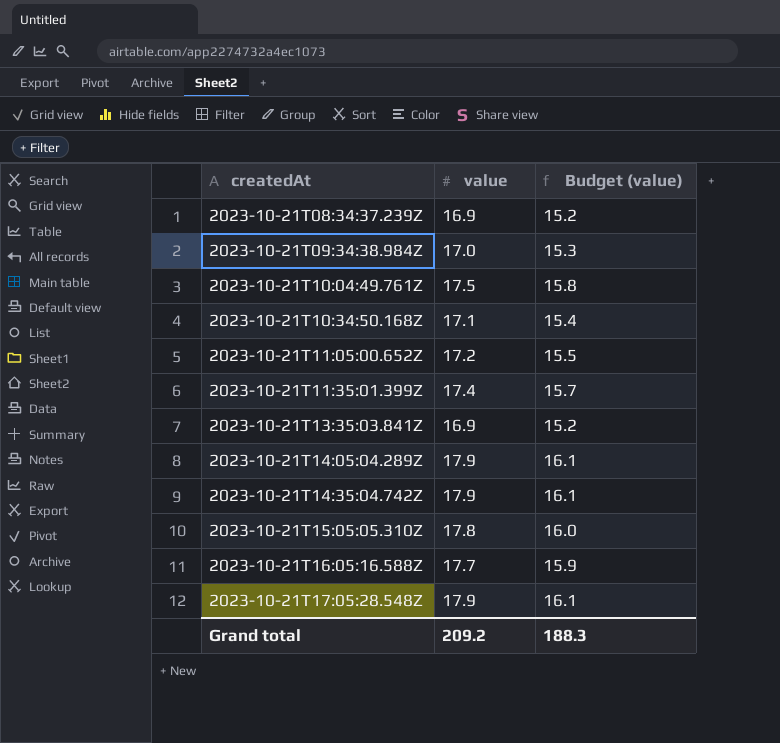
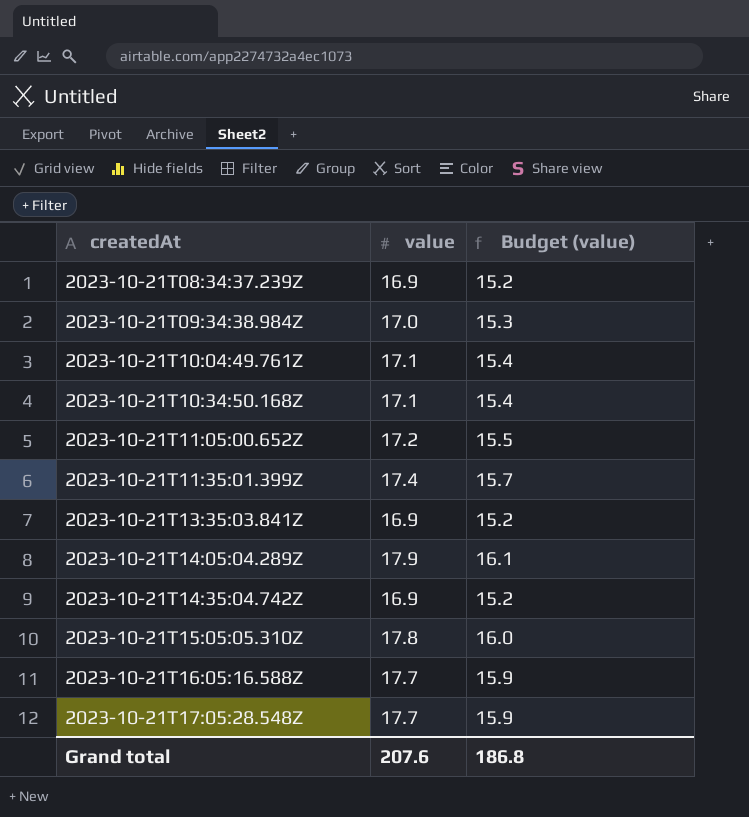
2023-10-21T10:04:49.761Z | value: 17.5 -> 17.1
2023-10-21T10:04:49.761Z | Budget (value): 15.8 -> 15.4
2023-10-21T14:35:04.742Z | value: 17.9 -> 16.9
2023-10-21T14:35:04.742Z | Budget (value): 16.1 -> 15.2
2023-10-21T17:05:28.548Z | value: 17.9 -> 17.7
2023-10-21T17:05:28.548Z | Budget (value): 16.1 -> 15.9
Grand total | value: 209.2 -> 207.6
Grand total | Budget (value): 188.3 -> 186.8

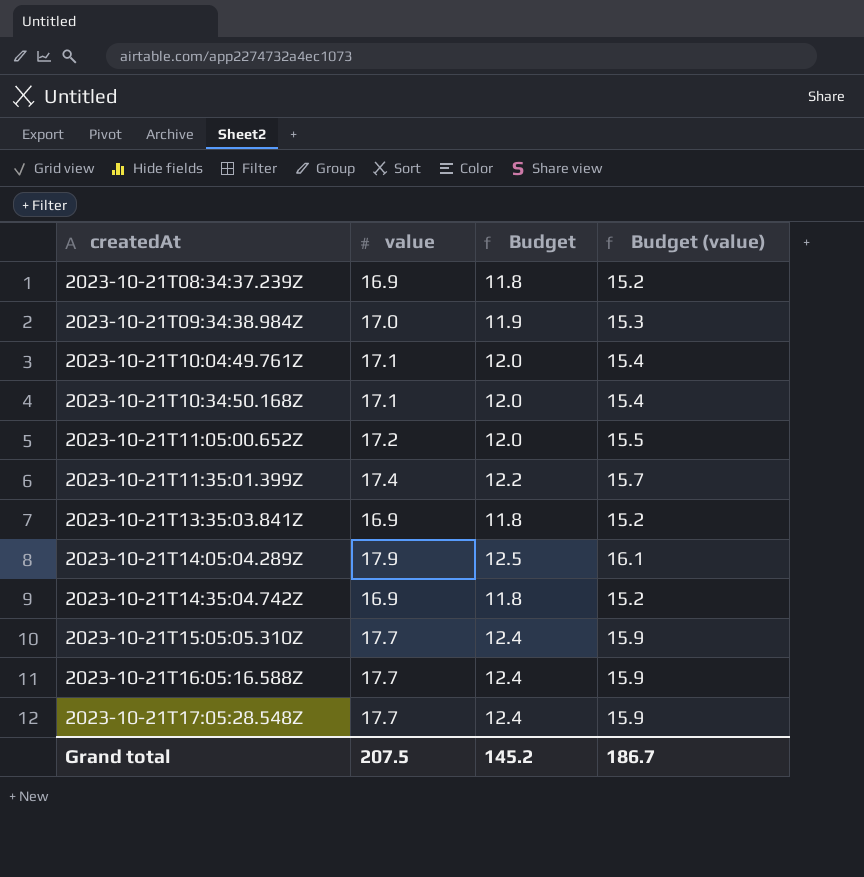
column Budget | formula: none -> [value] * 0.7
2023-10-21T15:05:05.310Z | value: 17.8 -> 17.7
2023-10-21T15:05:05.310Z | Budget (value): 16.0 -> 15.9
Grand total | value: 207.6 -> 207.5
Grand total | Budget (value): 186.8 -> 186.7

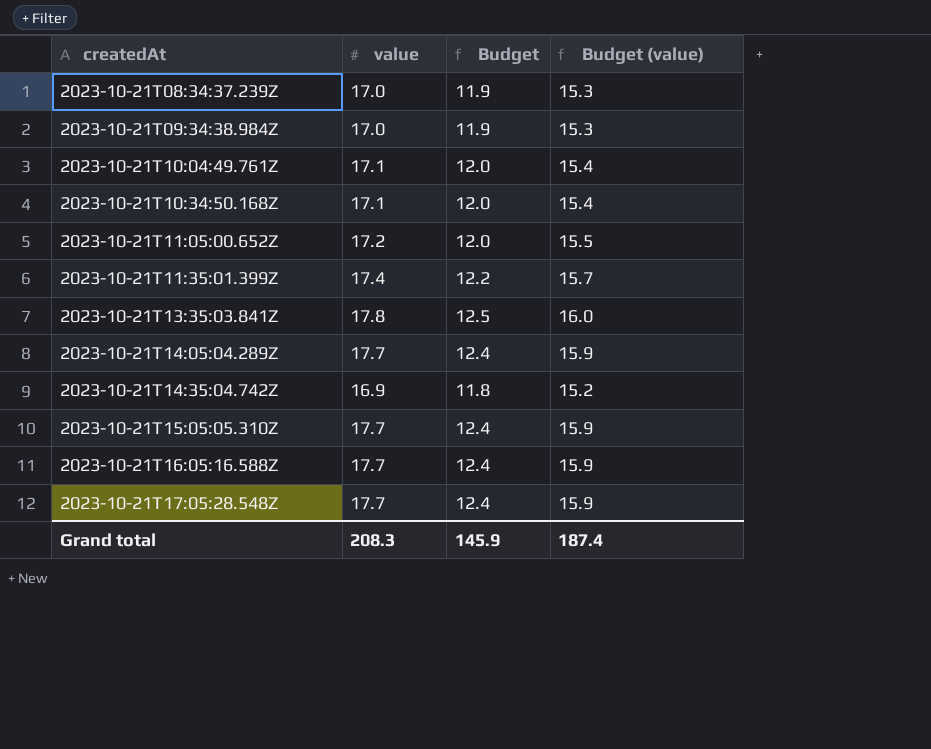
2023-10-21T08:34:37.239Z | value: 16.9 -> 17.0
2023-10-21T08:34:37.239Z | Budget: 11.8 -> 11.9
2023-10-21T08:34:37.239Z | Budget (value): 15.2 -> 15.3
2023-10-21T13:35:03.841Z | value: 16.9 -> 17.8
2023-10-21T13:35:03.841Z | Budget: 11.8 -> 12.5
2023-10-21T13:35:03.841Z | Budget (value): 15.2 -> 16.0
2023-10-21T14:05:04.289Z | value: 17.9 -> 17.7
2023-10-21T14:05:04.289Z | Budget: 12.5 -> 12.4
2023-10-21T14:05:04.289Z | Budget (value): 16.1 -> 15.9
Grand total | value: 207.5 -> 208.3
Grand total | Budget: 145.2 -> 145.9
Grand total | Budget (value): 186.7 -> 187.4

